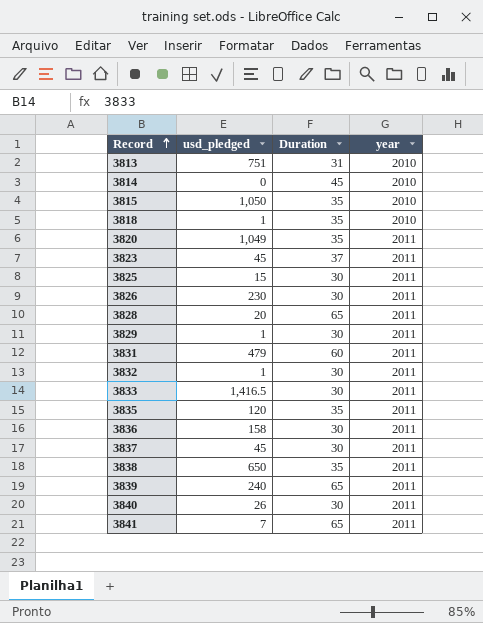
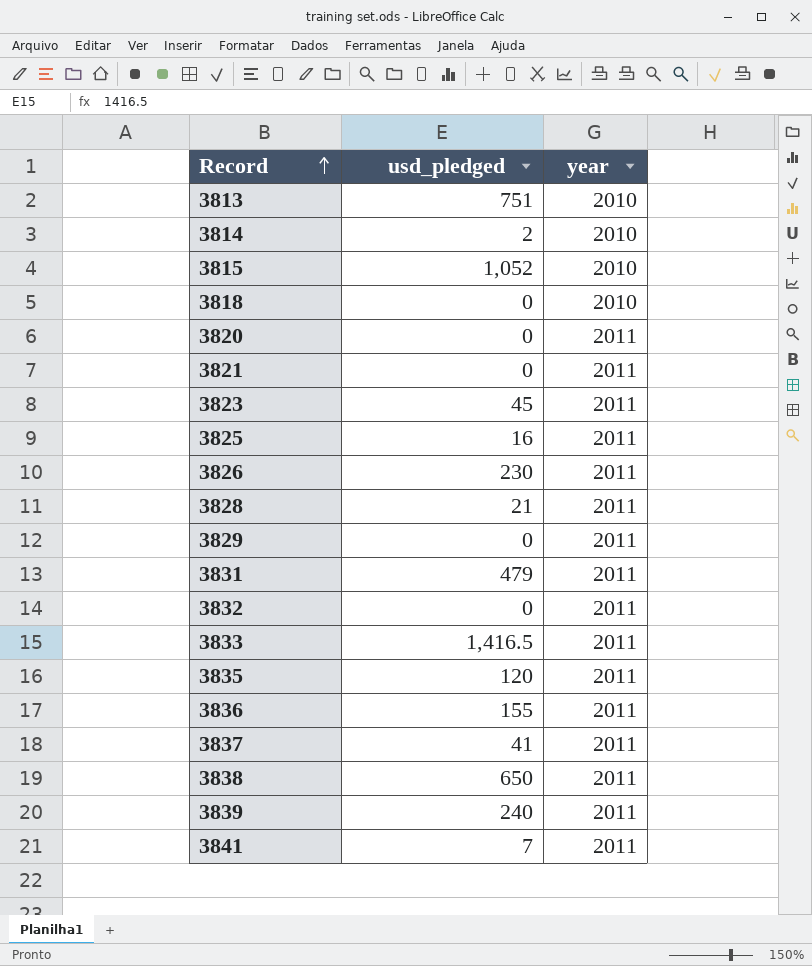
column Duration | position: 3 -> none
row 3840: 26 | 30 | 2011 -> none
3814 | usd_pledged: 0 -> 2
3815 | usd_pledged: 1,050 -> 1,052
3818 | usd_pledged: 1 -> 0
3820 | usd_pledged: 1,049 -> 0
row 3821: none -> 0 | 2011
3825 | usd_pledged: 15 -> 16
3828 | usd_pledged: 20 -> 21
3829 | usd_pledged: 1 -> 0
3832 | usd_pledged: 1 -> 0
3836 | usd_pledged: 158 -> 155
3837 | usd_pledged: 45 -> 41

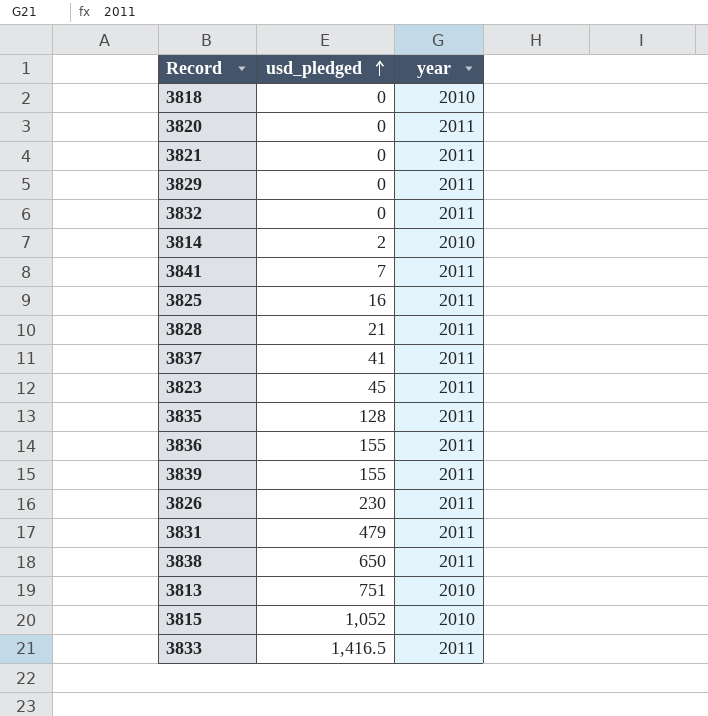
row order: Record ascending -> usd_pledged ascending
3835 | usd_pledged: 120 -> 128
3839 | usd_pledged: 240 -> 155

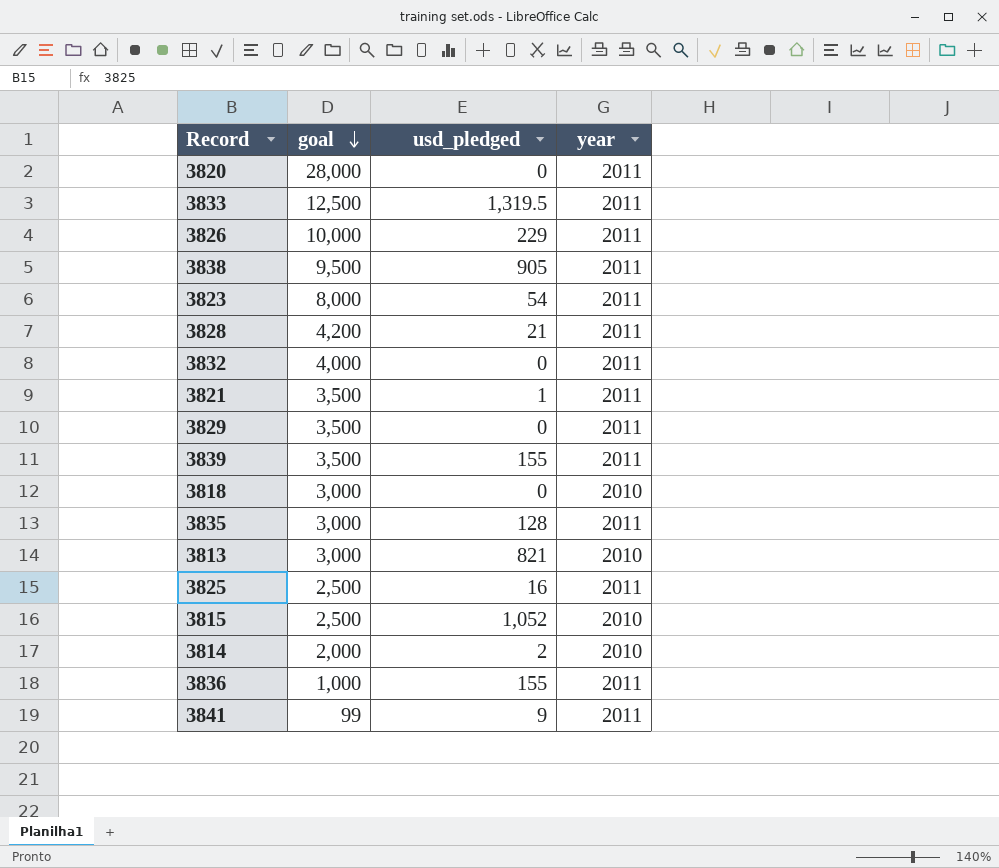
row order: usd_pledged ascending -> goal descending
column goal | position: none -> 2
row 3837: 41 | 2011 -> none
row 3831: 479 | 2011 -> none
3833 | usd_pledged: 1,416.5 -> 1,319.5
3826 | usd_pledged: 230 -> 229
3838 | usd_pledged: 650 -> 905
3823 | usd_pledged: 45 -> 54
3821 | usd_pledged: 0 -> 1
3813 | usd_pledged: 751 -> 821
3841 | usd_pledged: 7 -> 9

